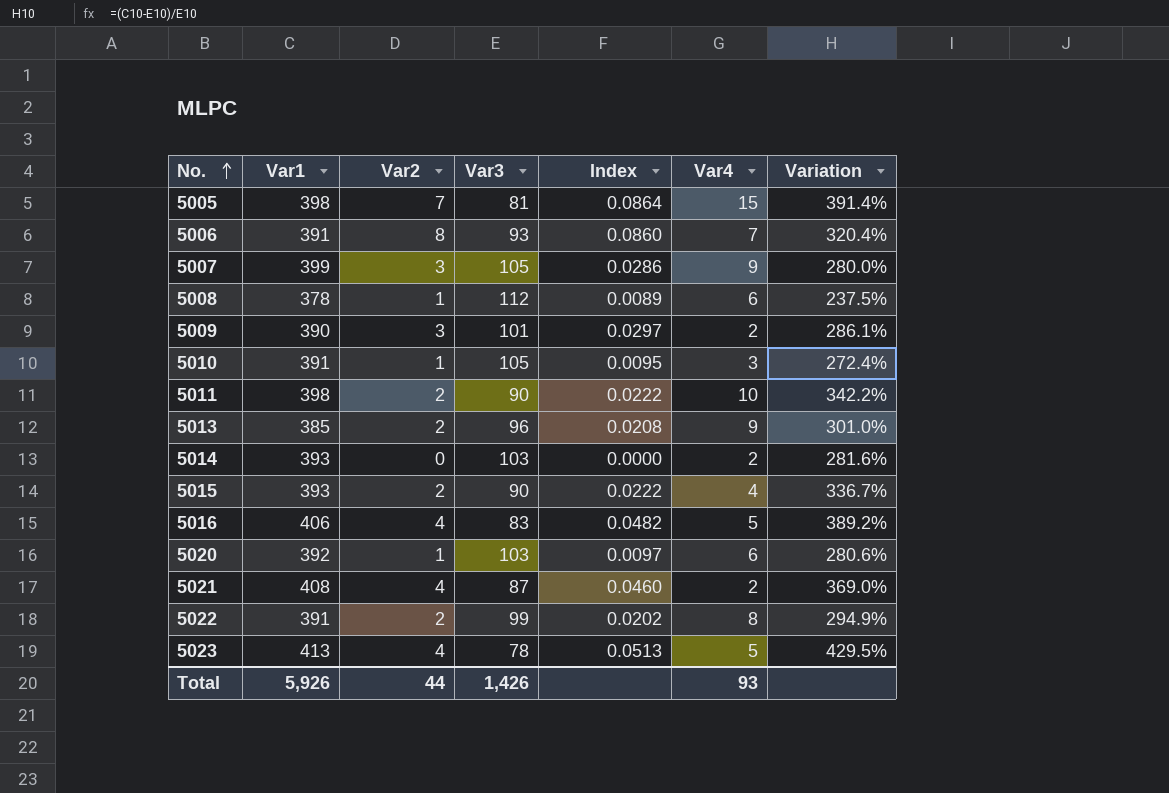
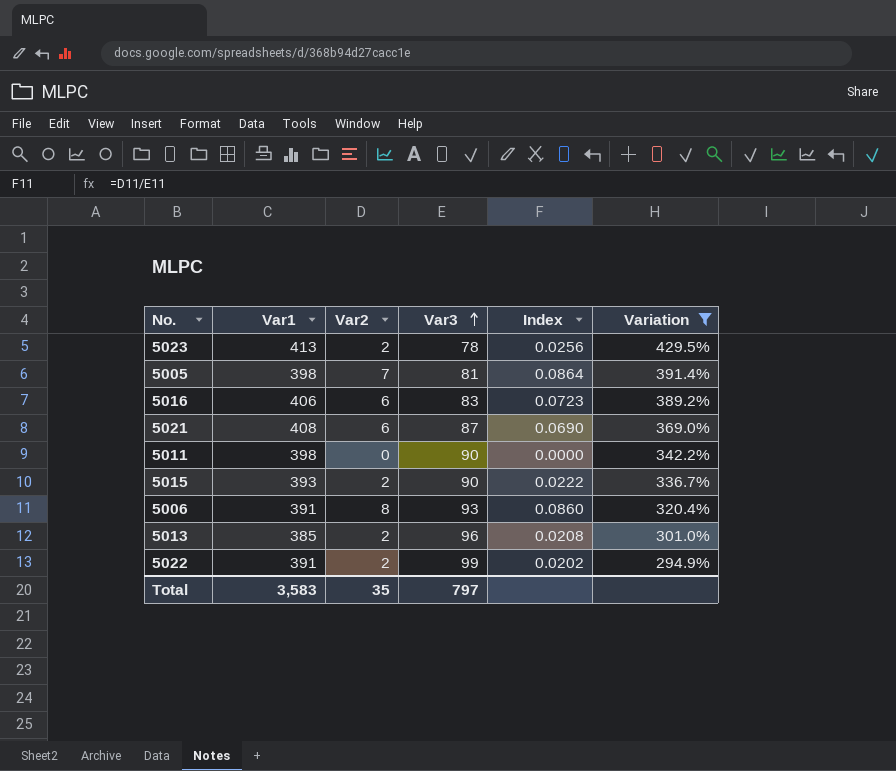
filter: none -> Variation >= 294.9%
row order: No. ascending -> Var3 ascending
column Var4 | position: 6 -> none
5023 | Var2: 4 -> 2
5023 | Index: 0.0513 -> 0.0256
5016 | Var2: 4 -> 6
5016 | Index: 0.0482 -> 0.0723
5021 | Var2: 4 -> 6
5021 | Index: 0.0460 -> 0.0690
5011 | Var2: 2 -> 0
5011 | Index: 0.0222 -> 0.0000
Total | Var1: 5,926 -> 3,583
Total | Var2: 44 -> 35
Total | Var3: 1,426 -> 797

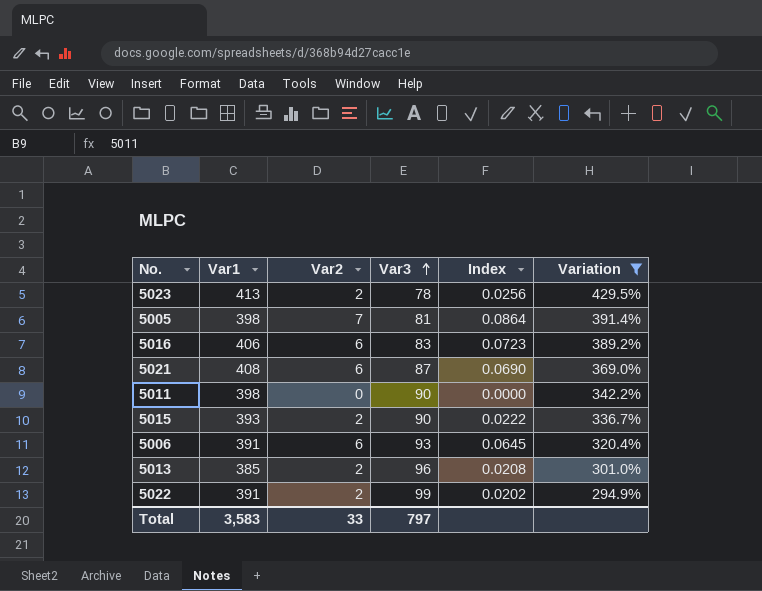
5006 | Var2: 8 -> 6
5006 | Index: 0.0860 -> 0.0645
Total | Var2: 35 -> 33

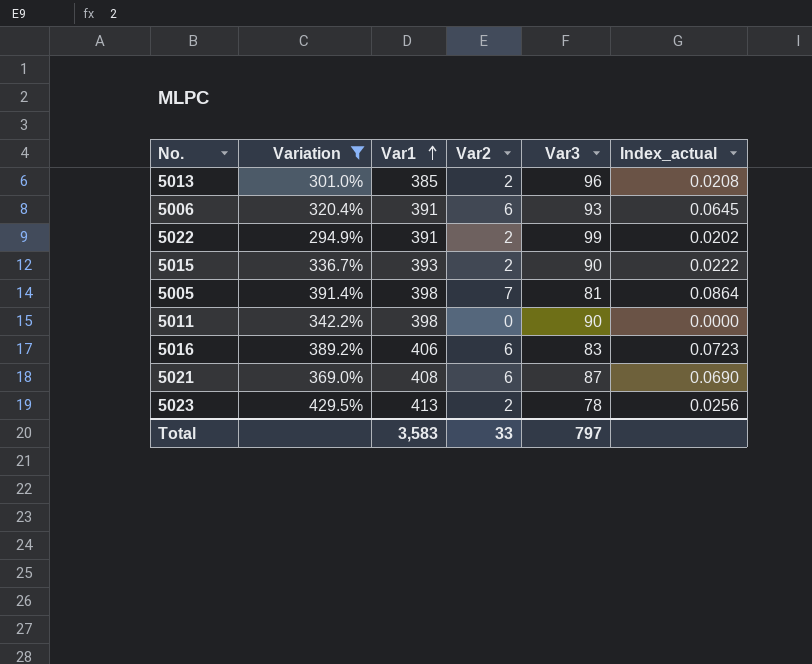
row order: Var3 ascending -> Var1 ascending
column Variation | position: 6 -> 2
column name: Index -> Index_actual

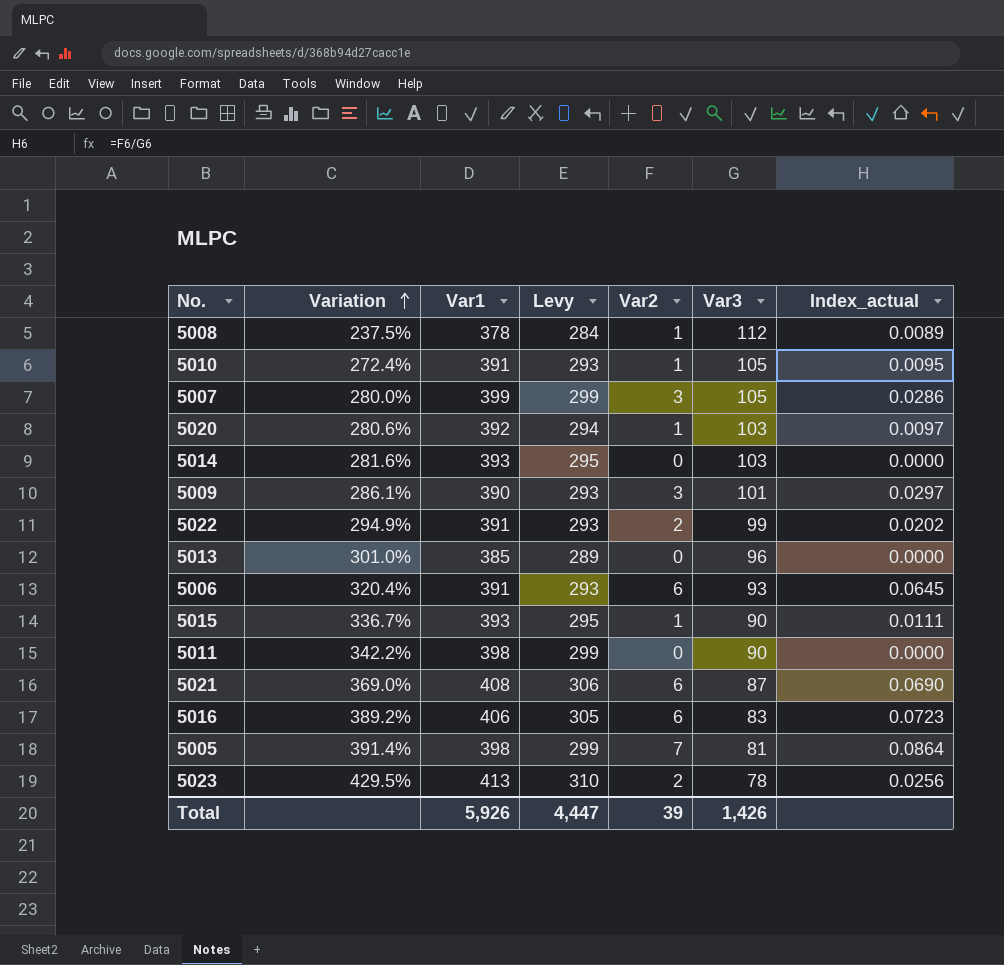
filter: Variation >= 294.9% -> none
row order: Var1 ascending -> Variation ascending
column Levy | formula: none -> [Var1] * 0.75
5013 | Var2: 2 -> 0
5013 | Index_actual: 0.0208 -> 0.0000
5015 | Var2: 2 -> 1
5015 | Index_actual: 0.0222 -> 0.0111
Total | Var1: 3,583 -> 5,926
Total | Var2: 33 -> 39
Total | Var3: 797 -> 1,426

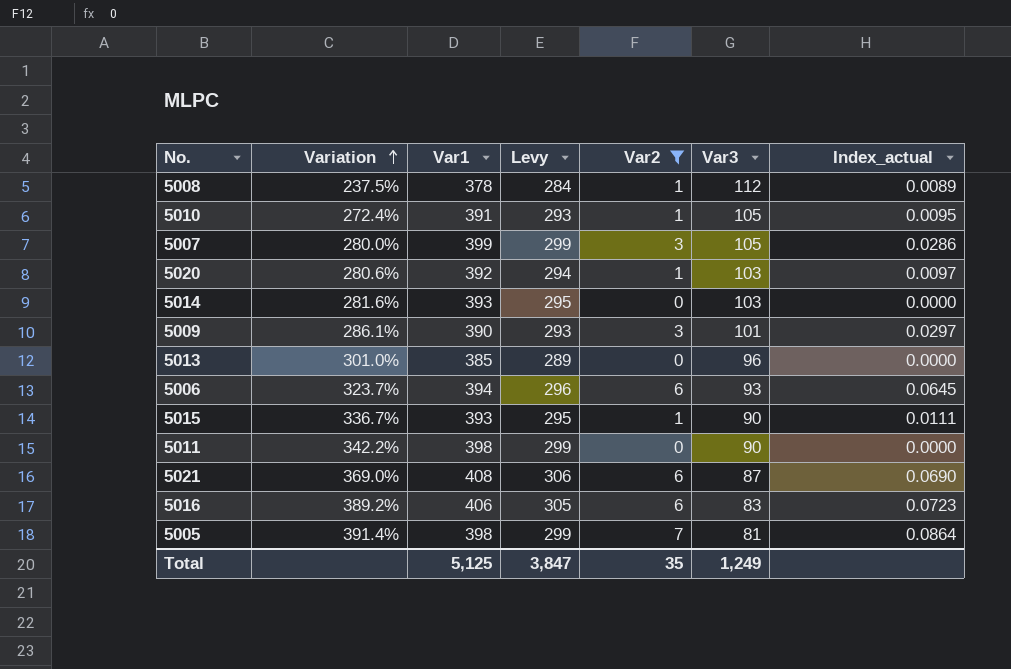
filter: none -> Var2 != 2
5006 | Variation: 320.4% -> 323.7%
5006 | Var1: 391 -> 394
5006 | Levy: 293 -> 296
Total | Var1: 5,926 -> 5,125
Total | Levy: 4,447 -> 3,847
Total | Var2: 39 -> 35
Total | Var3: 1,426 -> 1,249

